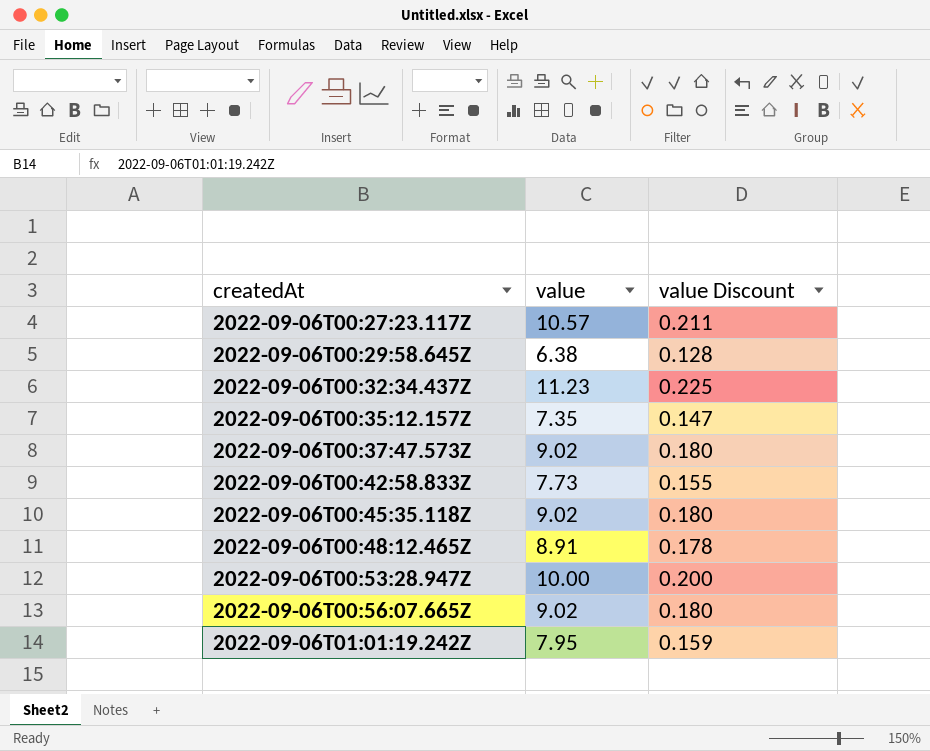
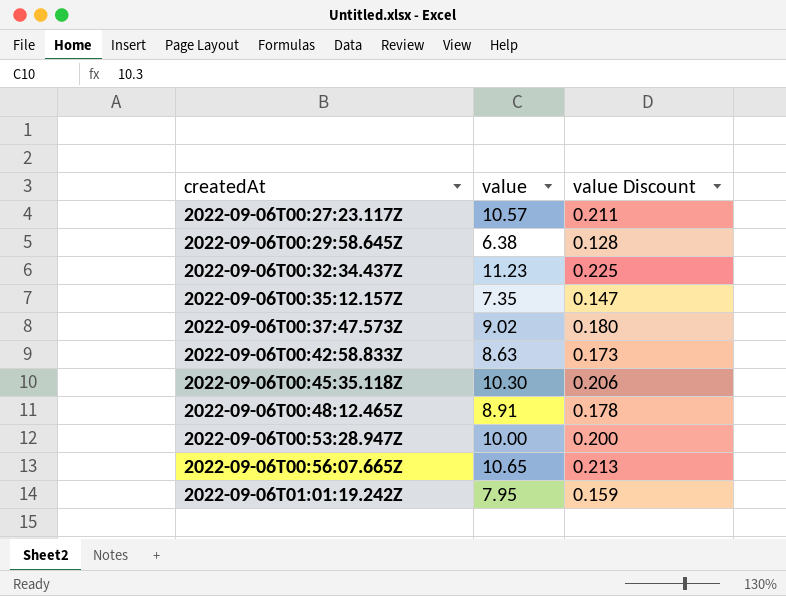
2022-09-06T00:42:58.833Z | value: 7.73 -> 8.63
2022-09-06T00:42:58.833Z | value Discount: 0.155 -> 0.173
2022-09-06T00:45:35.118Z | value: 9.02 -> 10.30
2022-09-06T00:45:35.118Z | value Discount: 0.180 -> 0.206
2022-09-06T00:56:07.665Z | value: 9.02 -> 10.65
2022-09-06T00:56:07.665Z | value Discount: 0.180 -> 0.213

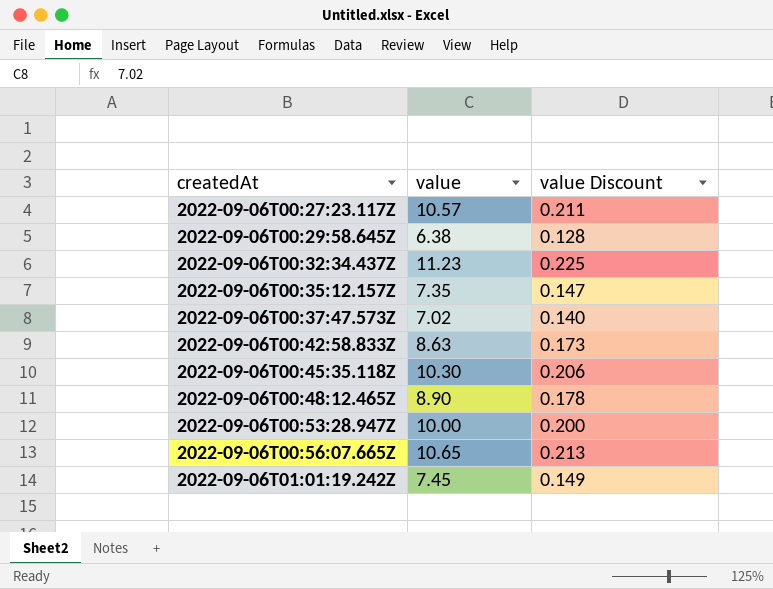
2022-09-06T00:37:47.573Z | value: 9.02 -> 7.02
2022-09-06T00:37:47.573Z | value Discount: 0.180 -> 0.140
2022-09-06T00:48:12.465Z | value: 8.91 -> 8.90
2022-09-06T01:01:19.242Z | value: 7.95 -> 7.45
2022-09-06T01:01:19.242Z | value Discount: 0.159 -> 0.149

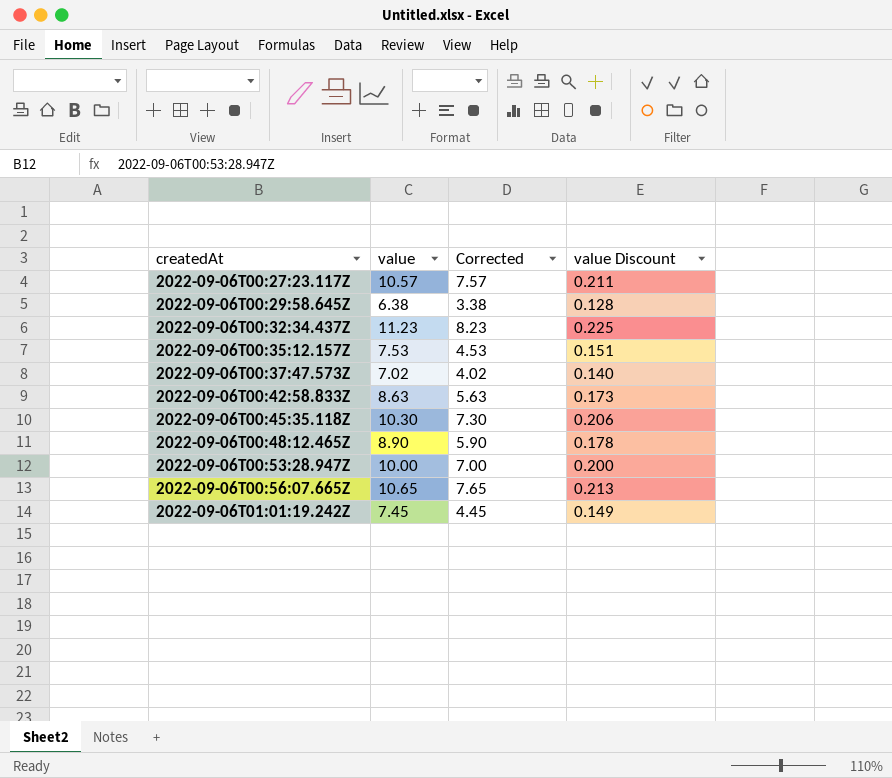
column Corrected | formula: none -> [value] - 3
2022-09-06T00:35:12.157Z | value: 7.35 -> 7.53
2022-09-06T00:35:12.157Z | value Discount: 0.147 -> 0.151

